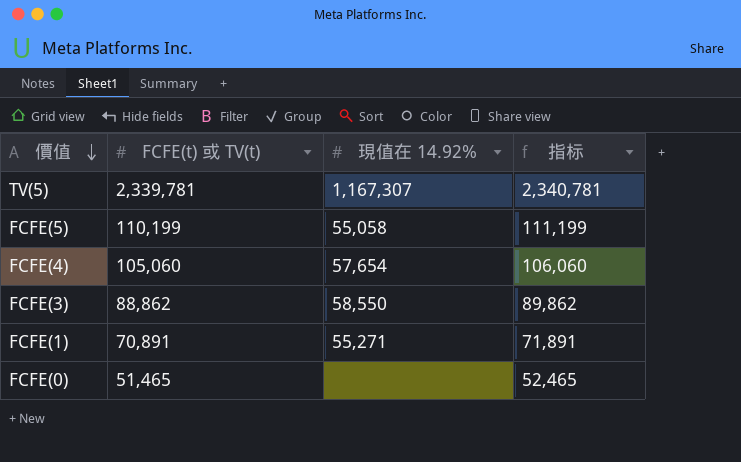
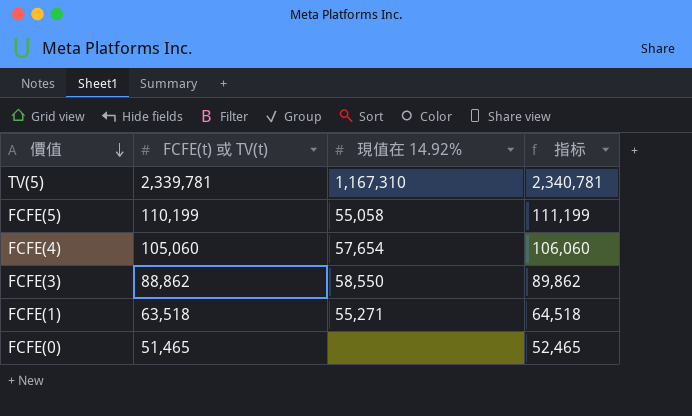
TV(5) | 現值在 14.92%: 1,167,307 -> 1,167,310
FCFE(1) | FCFE(t) 或 TV(t): 70,891 -> 63,518
FCFE(1) | 指标: 71,891 -> 64,518

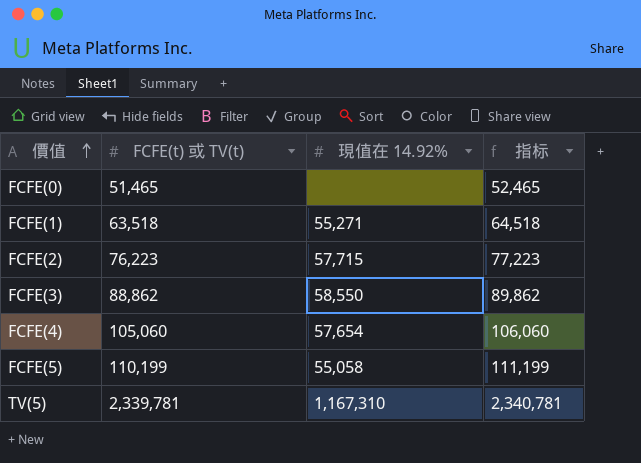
row order: 價值 descending -> 價值 ascending
row FCFE(2): none -> 76,223 | 57,715 | 77,223

